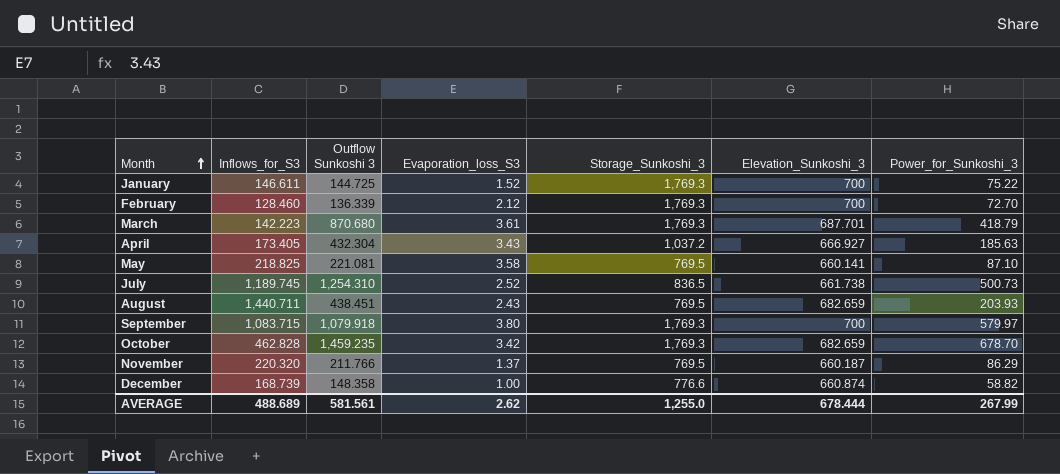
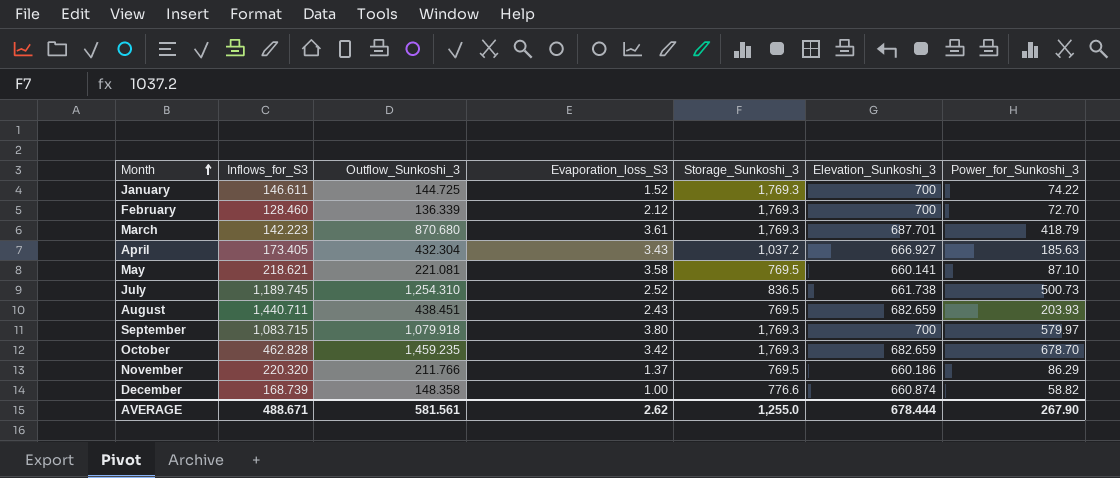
column name: Outflow Sunkoshi 3 -> Outflow_Sunkoshi_3
January | Power_for_Sunkoshi_3: 75.22 -> 74.22
May | Inflows_for_S3: 218.825 -> 218.621
November | Elevation_Sunkoshi_3: 660.187 -> 660.186
AVERAGE | Inflows_for_S3: 488.689 -> 488.671
AVERAGE | Power_for_Sunkoshi_3: 267.99 -> 267.90

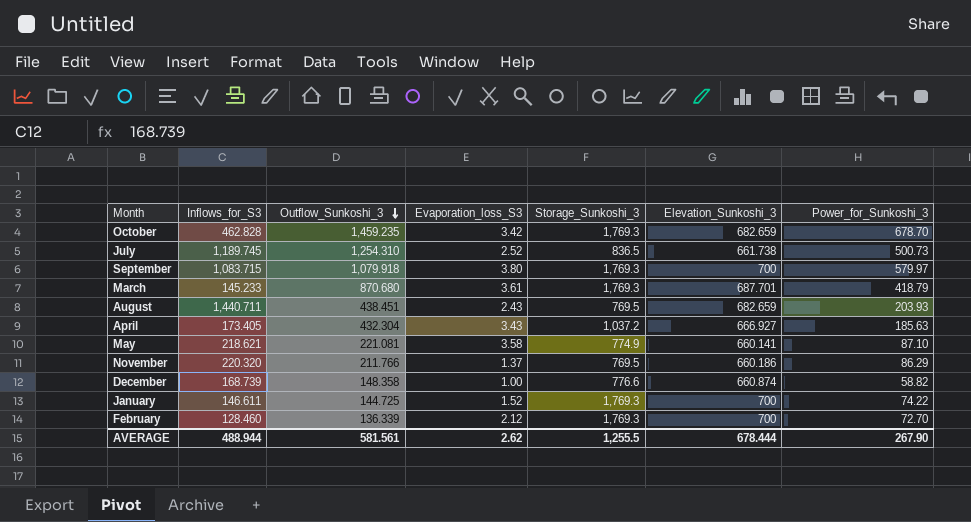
row order: Month ascending -> Outflow_Sunkoshi_3 descending
March | Inflows_for_S3: 142.223 -> 145.233
May | Storage_Sunkoshi_3: 769.5 -> 774.9
AVERAGE | Inflows_for_S3: 488.671 -> 488.944
AVERAGE | Storage_Sunkoshi_3: 1,255.0 -> 1,255.5

